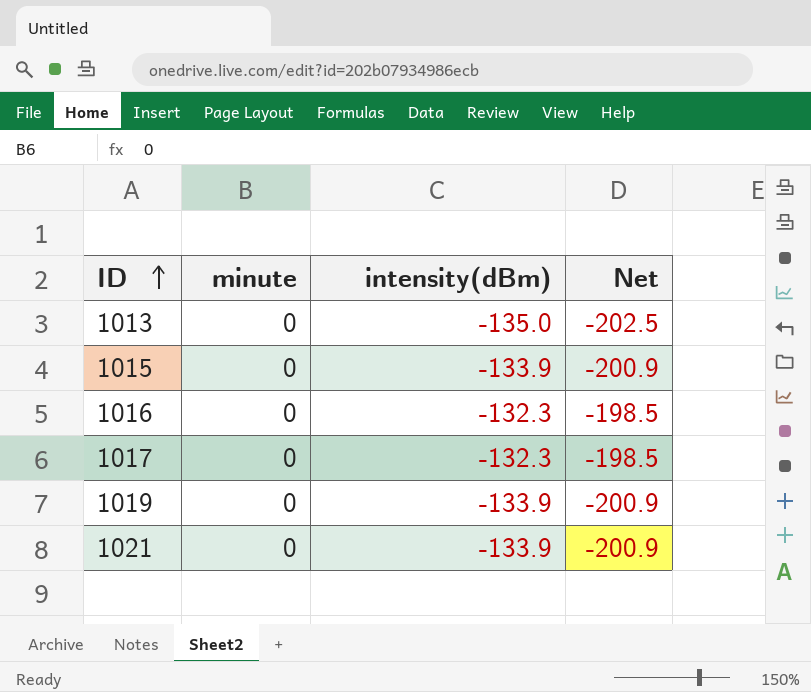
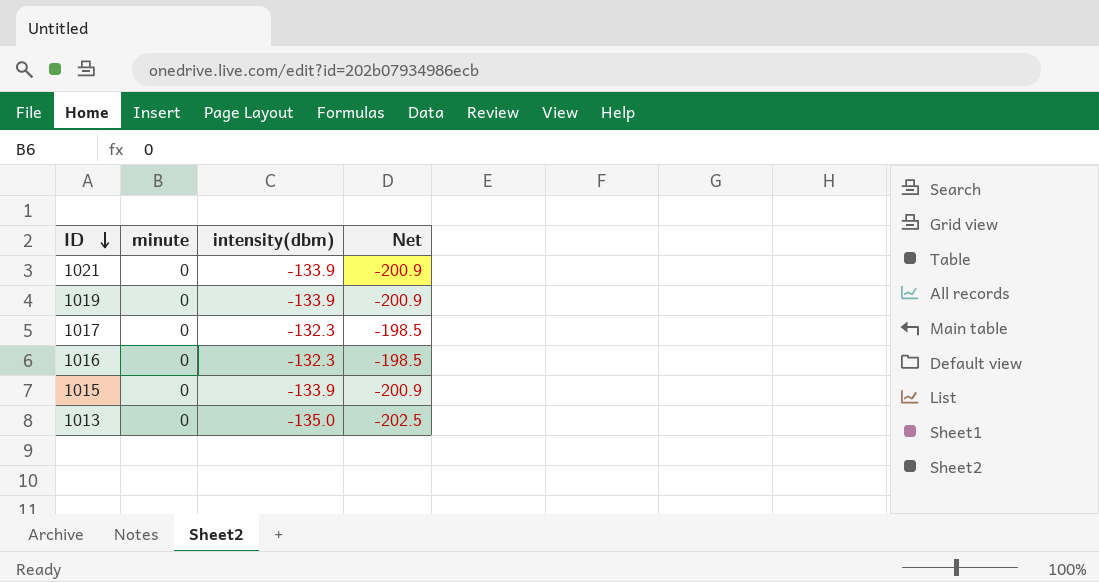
row order: ID ascending -> ID descending
column name: intensity(dBm) -> intensity(dbm)

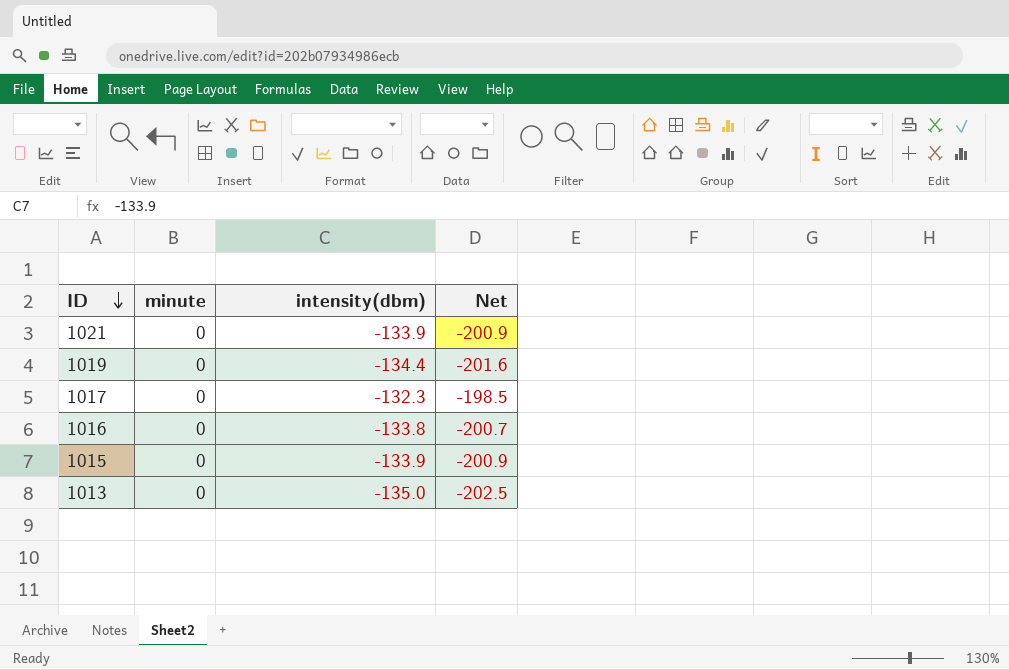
1019 | intensity(dbm): -133.9 -> -134.4
1019 | Net: -200.9 -> -201.6
1016 | intensity(dbm): -132.3 -> -133.8
1016 | Net: -198.5 -> -200.7

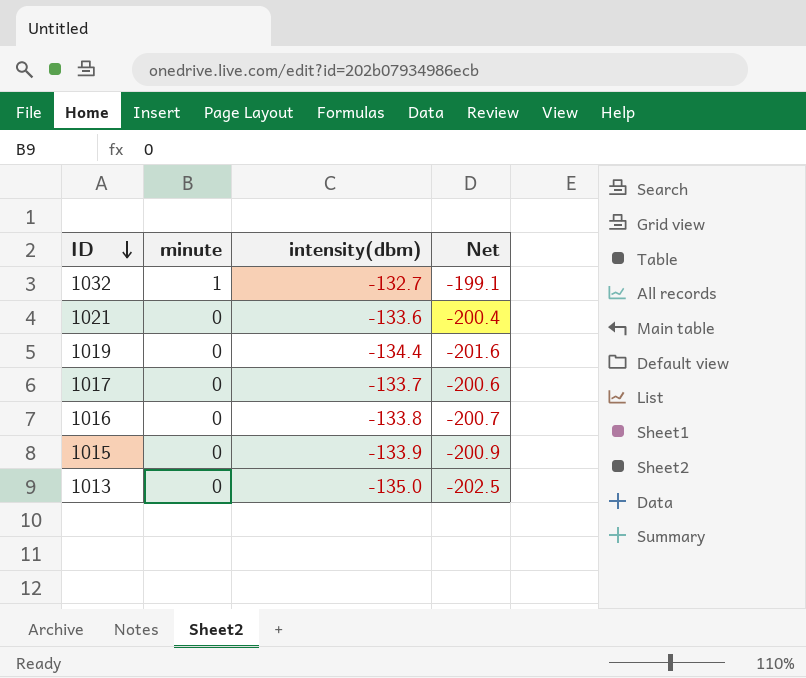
row 1032: none -> 1 | -132.7 | -199.1
1021 | intensity(dbm): -133.9 -> -133.6
1021 | Net: -200.9 -> -200.4
1017 | intensity(dbm): -132.3 -> -133.7
1017 | Net: -198.5 -> -200.6

